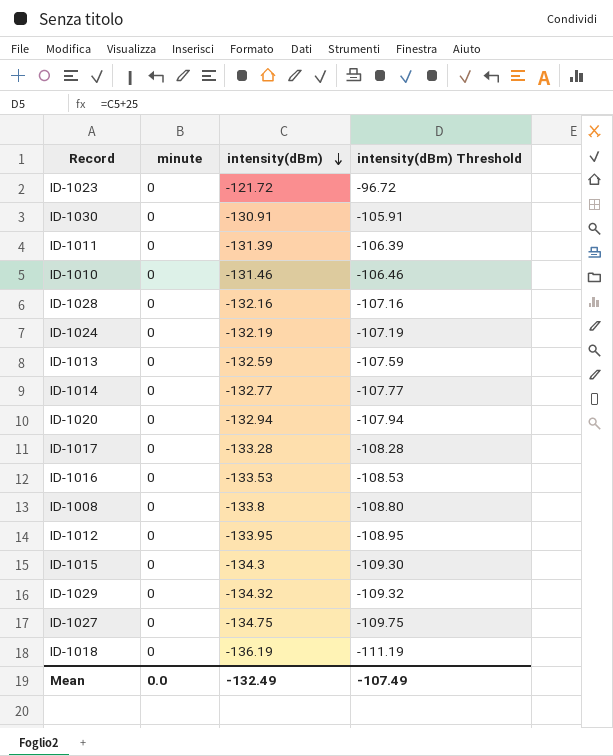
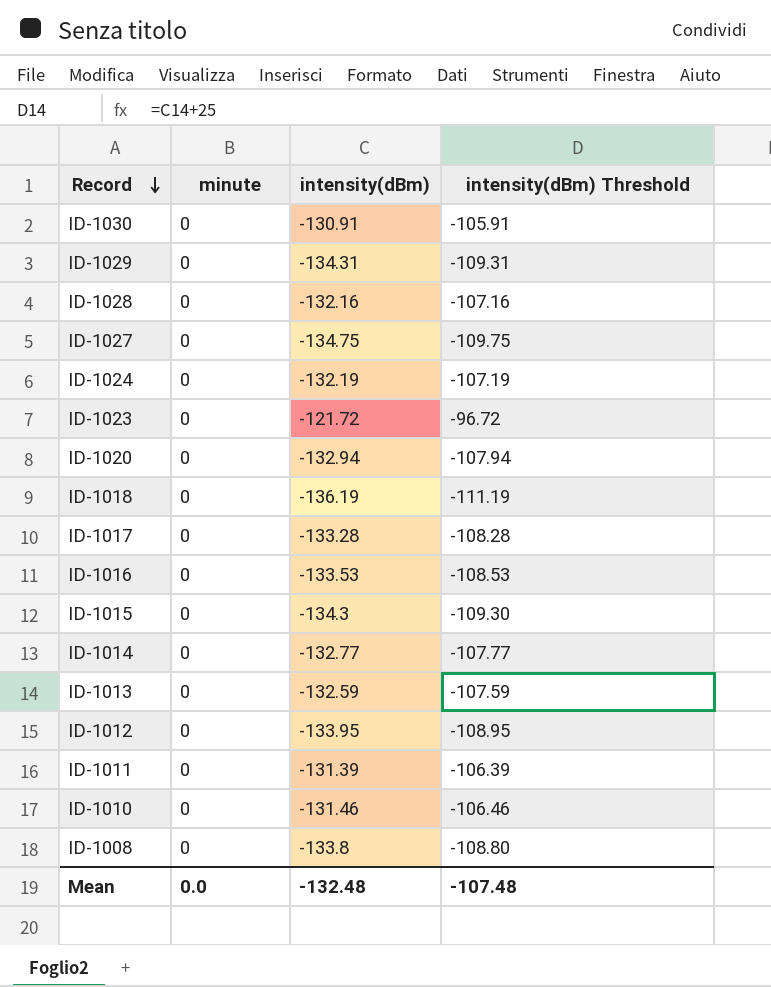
row order: intensity(dBm) descending -> Record descending
ID-1029 | intensity(dBm): -134.32 -> -134.31
ID-1029 | intensity(dBm) Threshold: -109.32 -> -109.31
Mean | intensity(dBm): -132.49 -> -132.48
Mean | intensity(dBm) Threshold: -107.49 -> -107.48

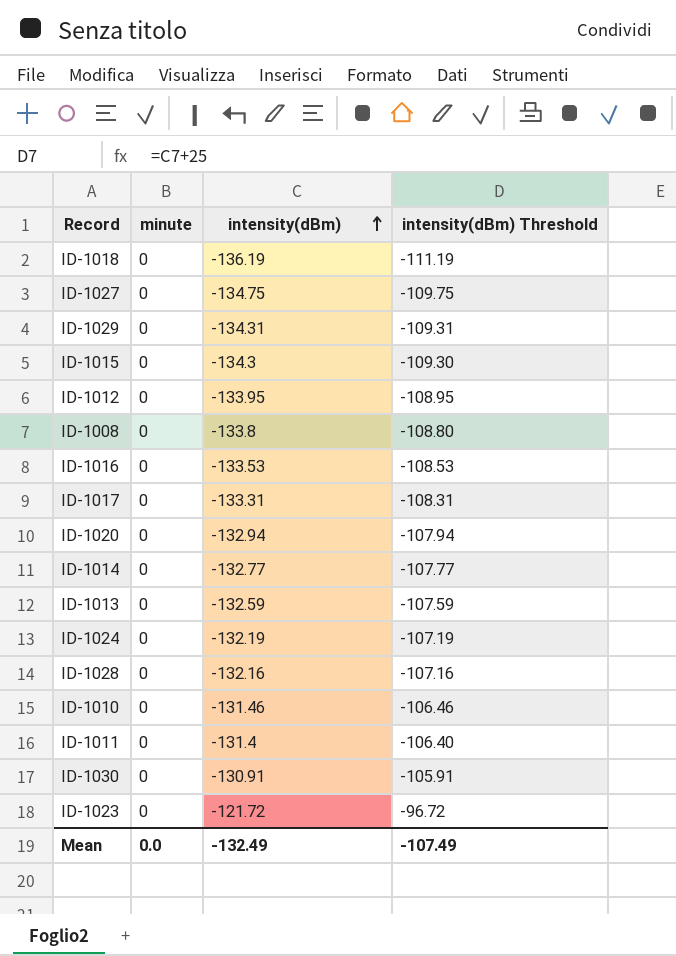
row order: Record descending -> intensity(dBm) ascending
ID-1017 | intensity(dBm): -133.28 -> -133.31
ID-1017 | intensity(dBm) Threshold: -108.28 -> -108.31
ID-1011 | intensity(dBm): -131.39 -> -131.4
ID-1011 | intensity(dBm) Threshold: -106.39 -> -106.40
Mean | intensity(dBm): -132.48 -> -132.49
Mean | intensity(dBm) Threshold: -107.48 -> -107.49

